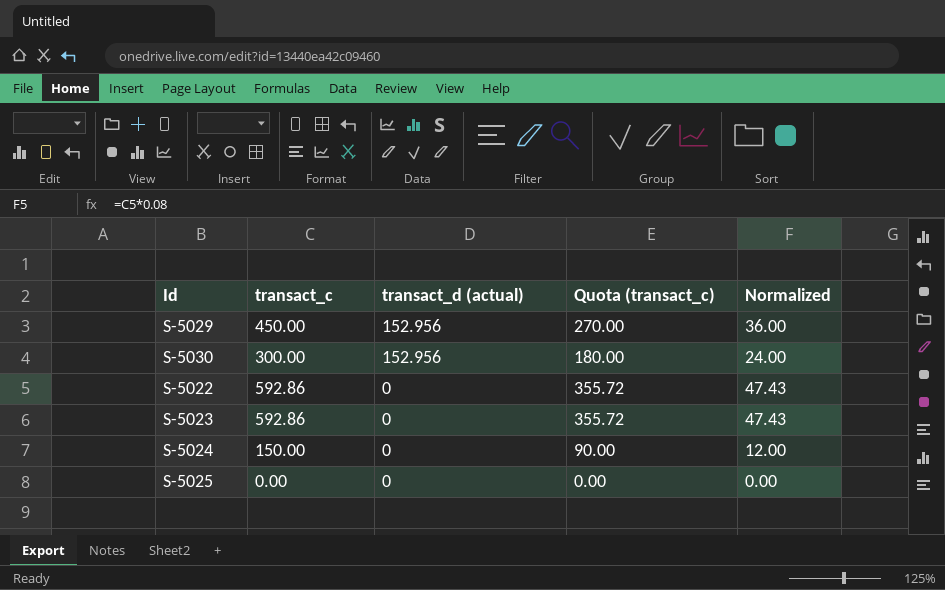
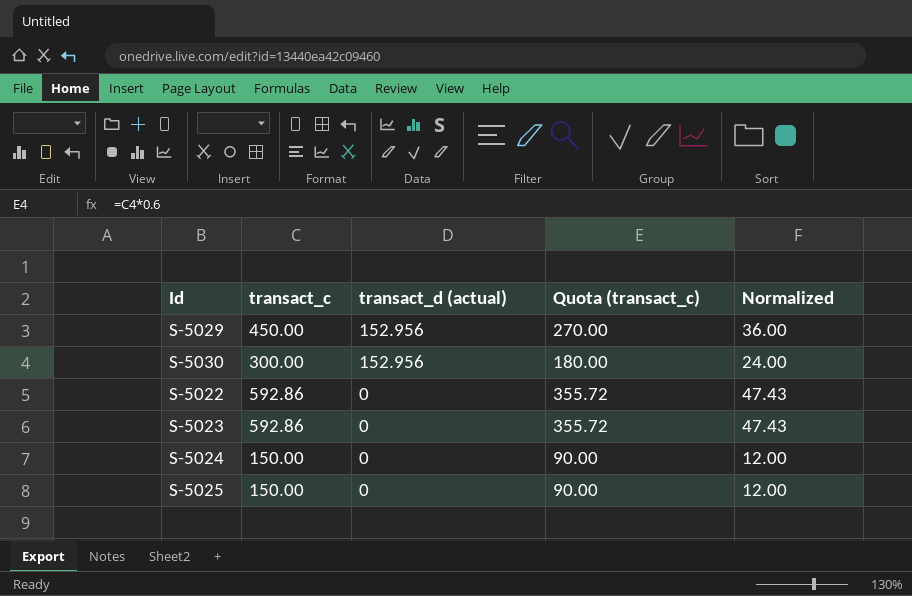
S-5025 | transact_c: 0.00 -> 150.00
S-5025 | Quota (transact_c): 0.00 -> 90.00
S-5025 | Normalized: 0.00 -> 12.00

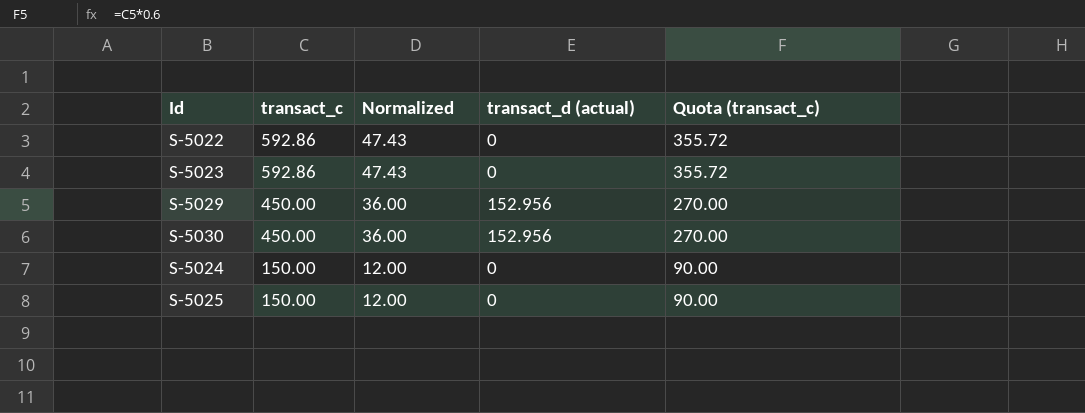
row order: transact_d (actual) descending -> transact_c descending
column Normalized | position: 5 -> 3
S-5030 | transact_c: 300.00 -> 450.00
S-5030 | Normalized: 24.00 -> 36.00
S-5030 | Quota (transact_c): 180.00 -> 270.00

